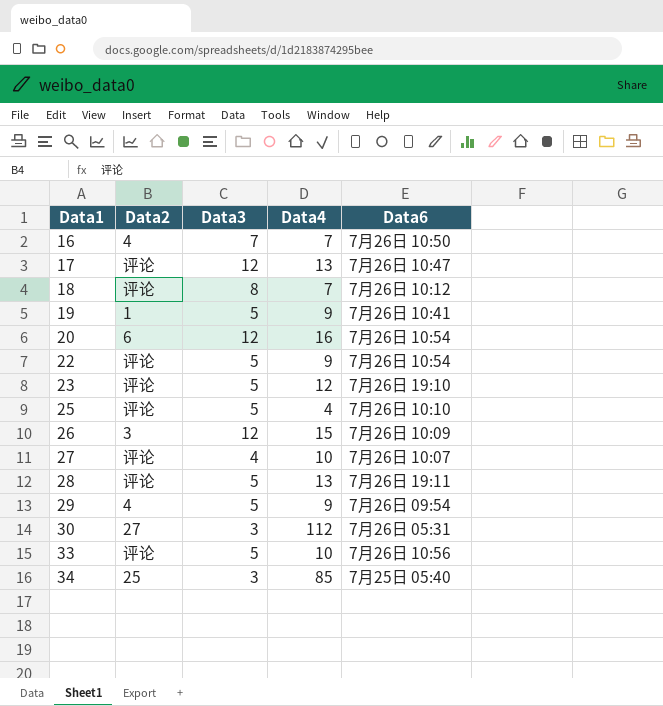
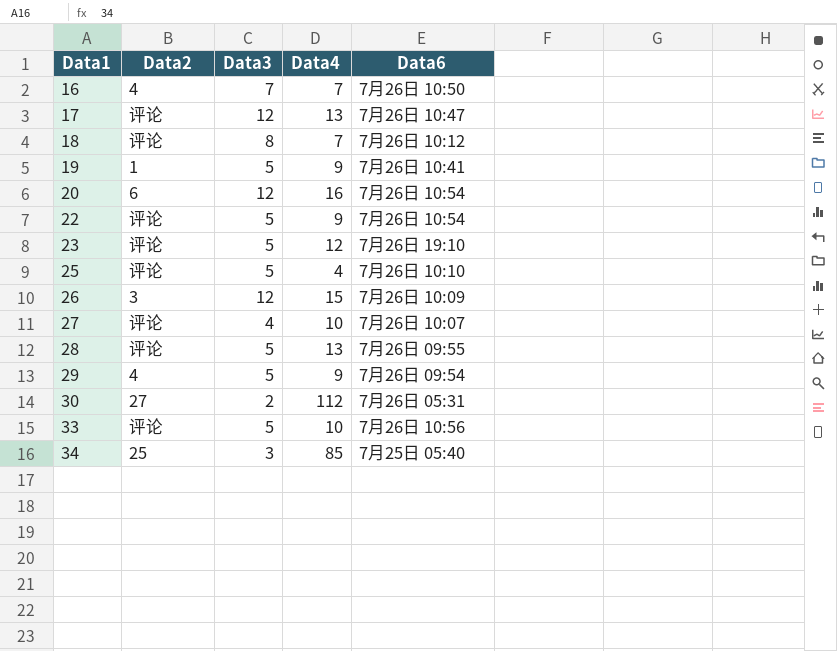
28 | Data6: 7月26日 19:11 -> 7月26日 09:55
30 | Data3: 3 -> 2

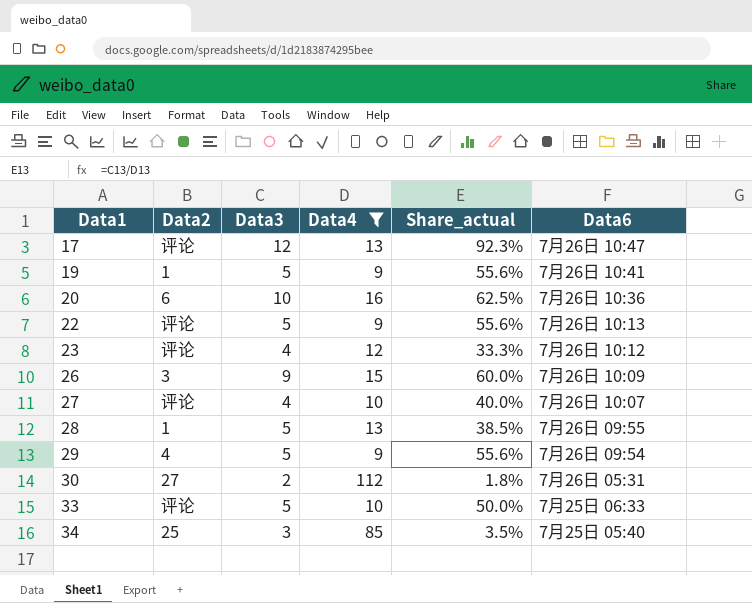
filter: none -> Data4 >= 9
column Share_actual | formula: none -> [Data3] / [Data4]
20 | Data3: 12 -> 10
20 | Data6: 7月26日 10:54 -> 7月26日 10:36
22 | Data6: 7月26日 10:54 -> 7月26日 10:13
23 | Data3: 5 -> 4
23 | Data6: 7月26日 19:10 -> 7月26日 10:12
26 | Data3: 12 -> 9
28 | Data2: 评论 -> 1
33 | Data6: 7月26日 10:56 -> 7月25日 06:33

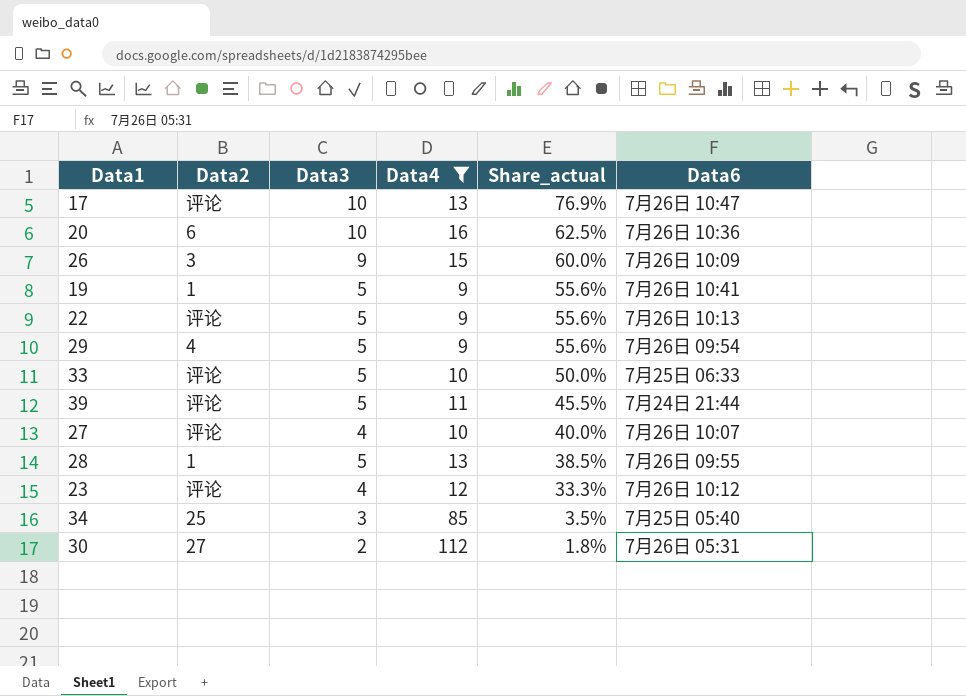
row order: Data1 ascending -> Share_actual descending
17 | Data3: 12 -> 10
17 | Share_actual: 92.3% -> 76.9%
row 39: none -> 评论 | 5 | 11 | 45.5% | 7月24日 21:44

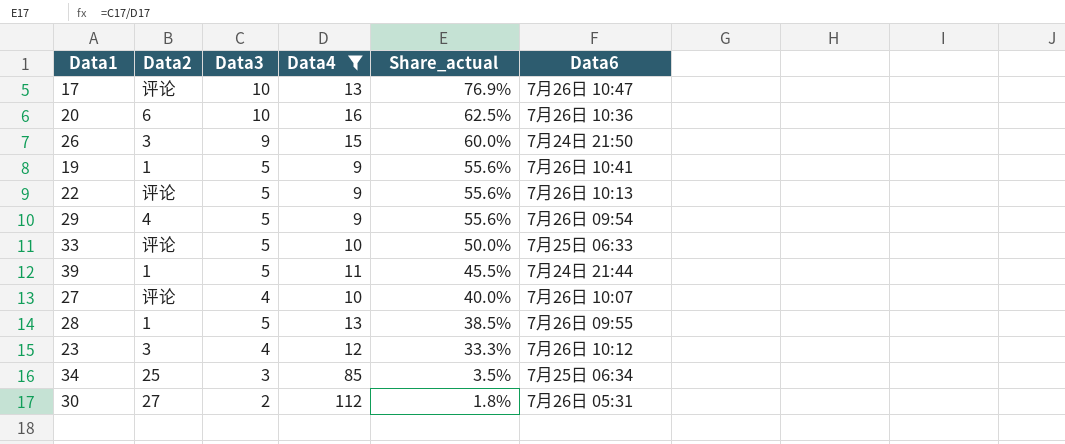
26 | Data6: 7月26日 10:09 -> 7月24日 21:50
39 | Data2: 评论 -> 1
23 | Data2: 评论 -> 3
34 | Data6: 7月25日 05:40 -> 7月25日 06:34

